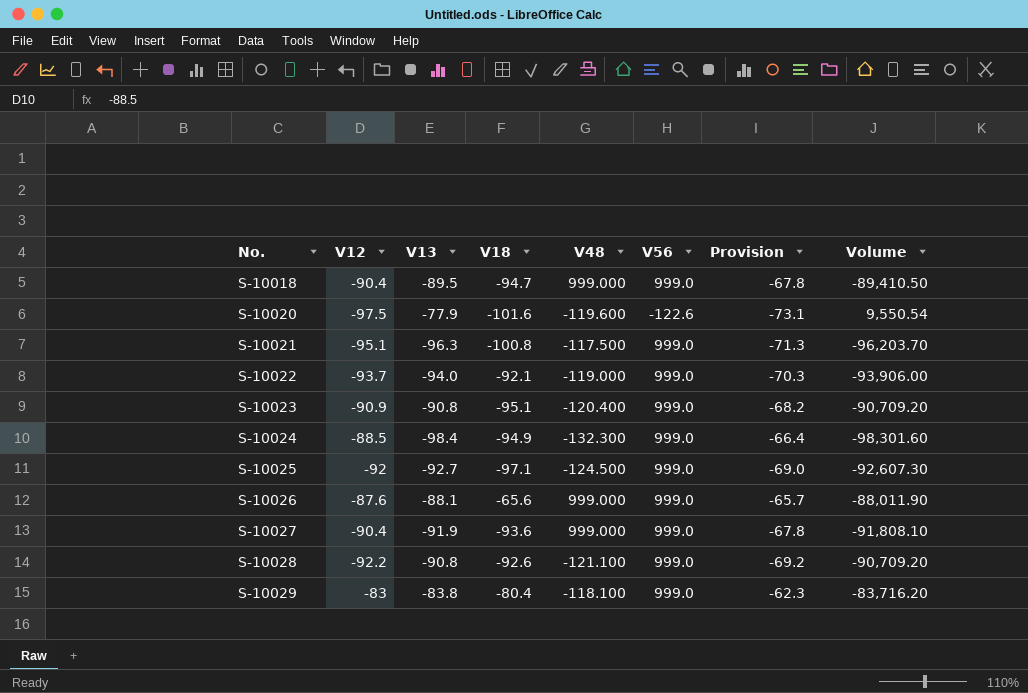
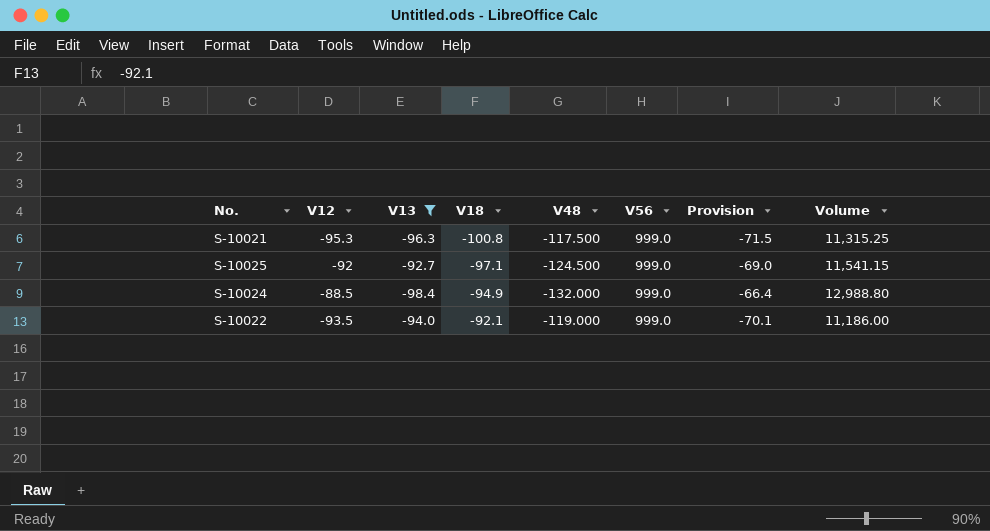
filter: none -> V13 <= -92.7
row order: No. ascending -> V18 ascending
column Volume | formula: [V13] * [V56] -> [V13] * [V48]
S-10021 | V12: -95.1 -> -95.3
S-10021 | Provision: -71.3 -> -71.5
S-10024 | V48: -132.300 -> -132.000
S-10022 | V12: -93.7 -> -93.5
S-10022 | Provision: -70.3 -> -70.1

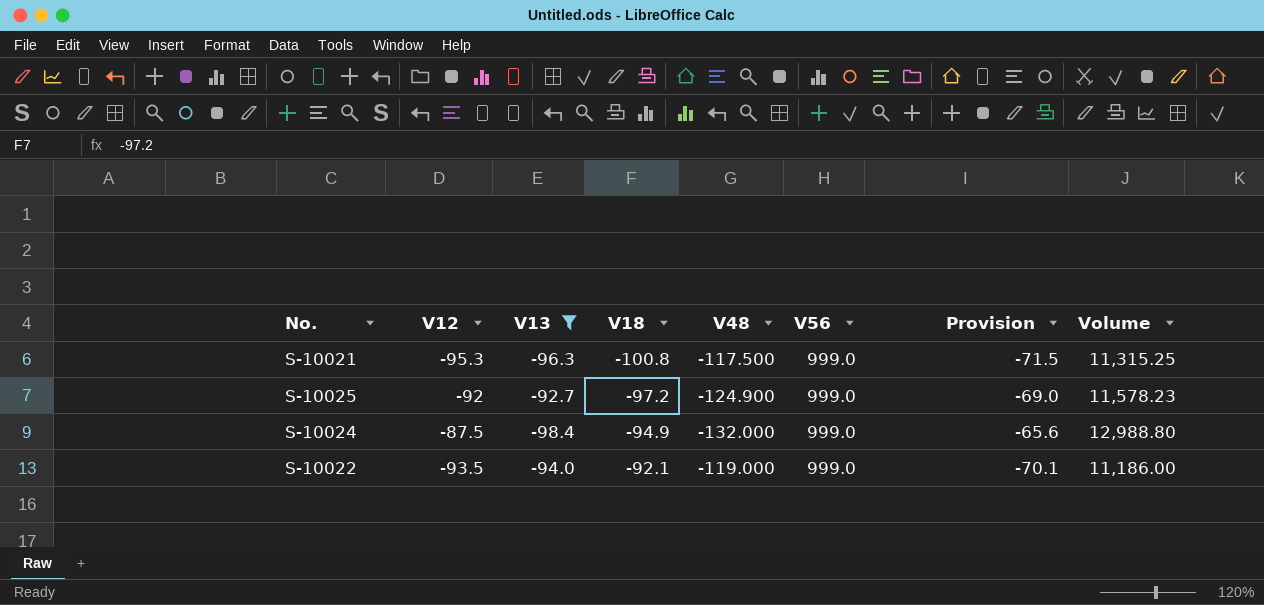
S-10025 | V18: -97.1 -> -97.2
S-10025 | V48: -124.500 -> -124.900
S-10025 | Volume: 11,541.15 -> 11,578.23
S-10024 | V12: -88.5 -> -87.5
S-10024 | Provision: -66.4 -> -65.6

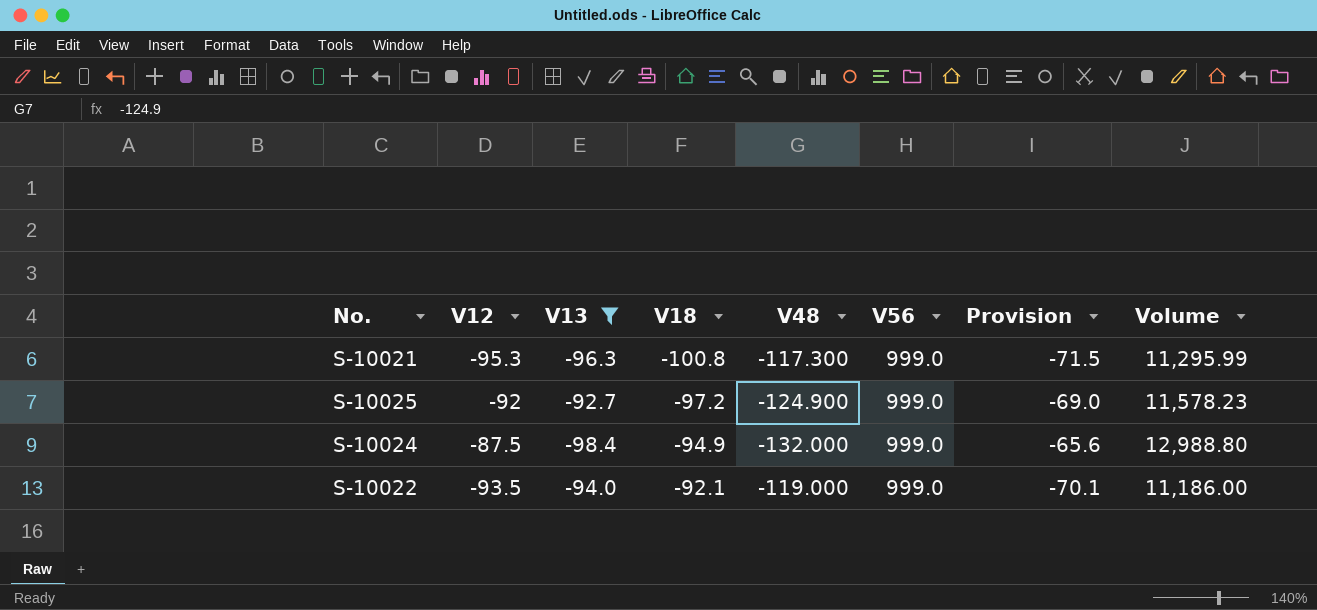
S-10021 | V48: -117.500 -> -117.300
S-10021 | Volume: 11,315.25 -> 11,295.99

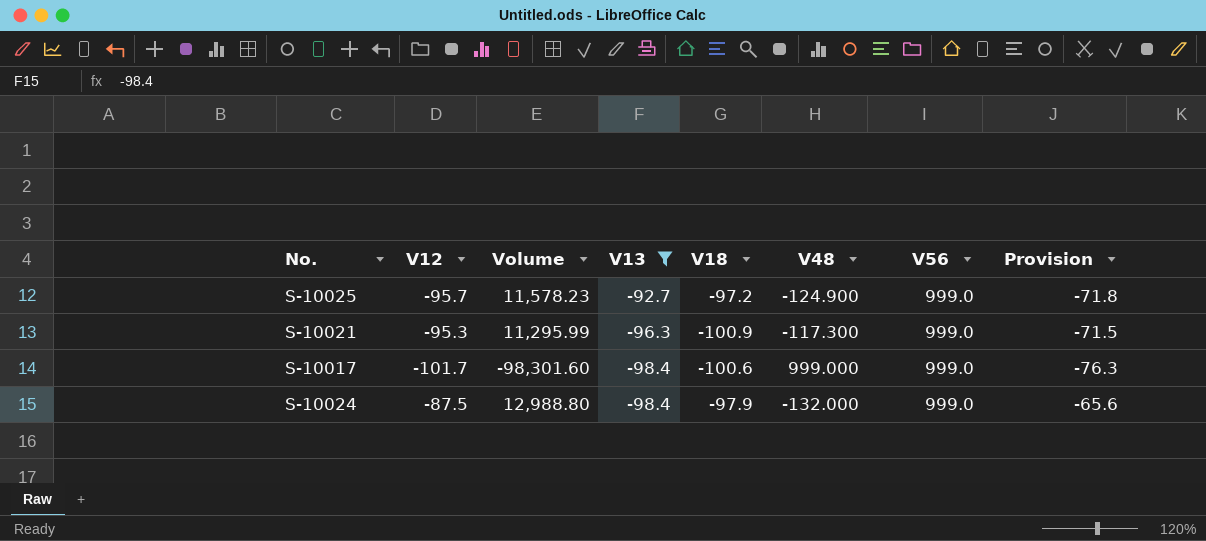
row order: V18 ascending -> V13 descending
column Volume | position: 8 -> 3
row S-10022: -93.5 | -94.0 | -92.1 | -119.000 | 999.0 | -70.1 | 11,186.00 -> none
S-10025 | V12: -92 -> -95.7
S-10025 | Provision: -69.0 -> -71.8
S-10021 | V18: -100.8 -> -100.9
row S-10017: none -> -101.7 | -98,301.60 | -98.4 | -100.6 | 999.000 | 999.0 | -76.3
S-10024 | V18: -94.9 -> -97.9

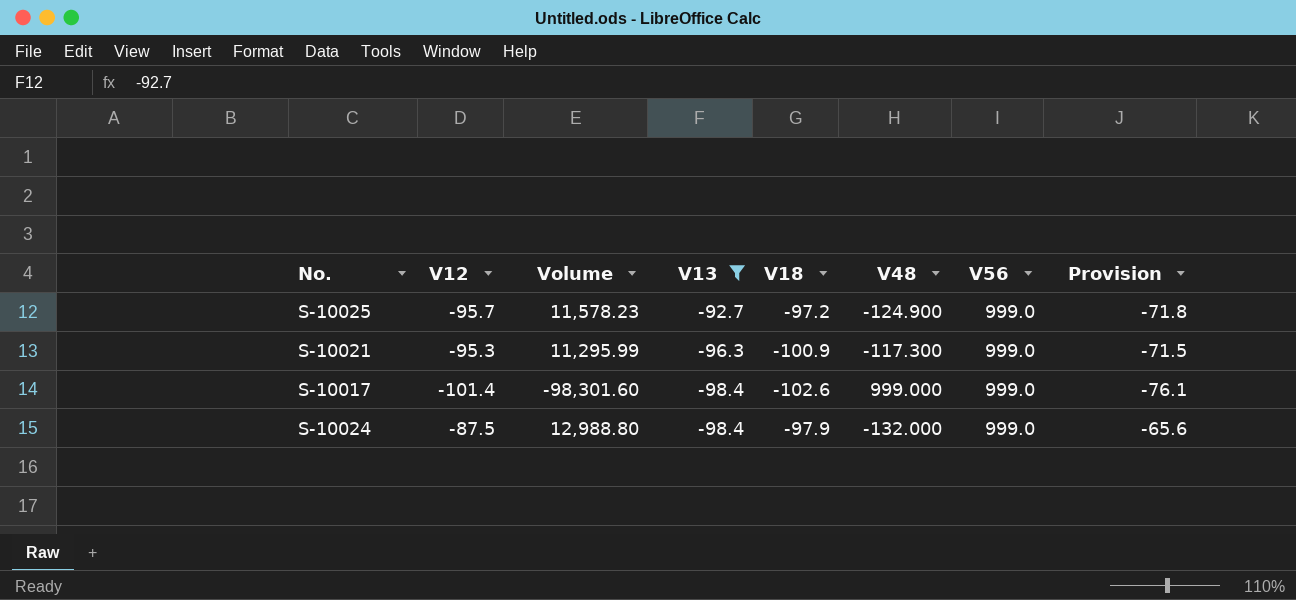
S-10017 | V12: -101.7 -> -101.4
S-10017 | V18: -100.6 -> -102.6
S-10017 | Provision: -76.3 -> -76.1

